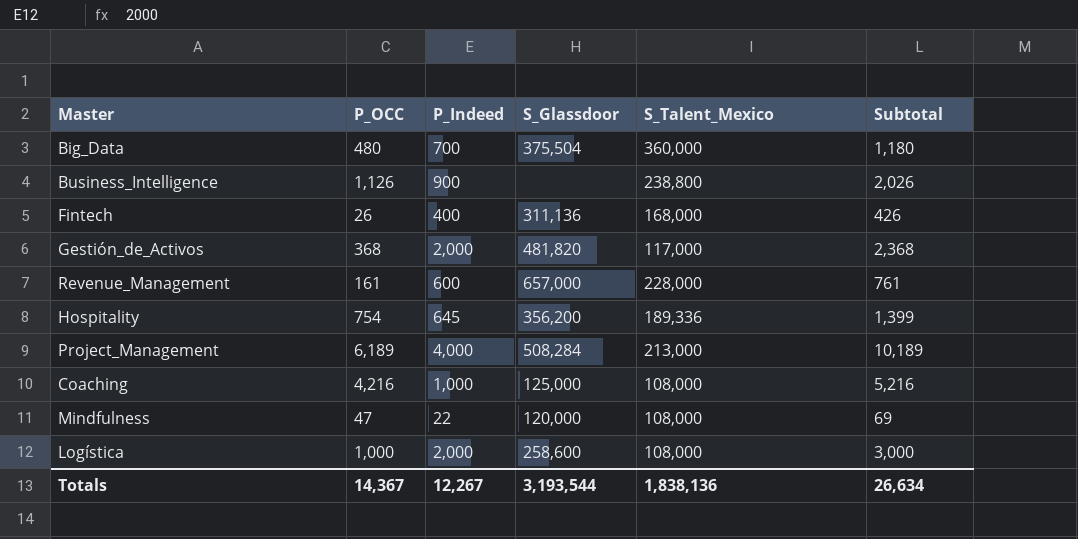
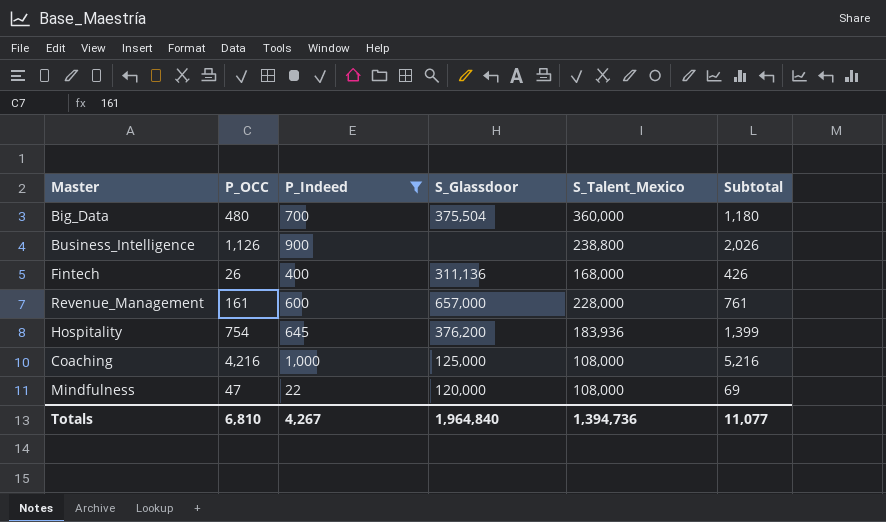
filter: none -> P_Indeed <= 1,000
Hospitality | S_Glassdoor: 356,200 -> 376,200
Hospitality | S_Talent_Mexico: 189,336 -> 183,936
Totals | P_OCC: 14,367 -> 6,810
Totals | P_Indeed: 12,267 -> 4,267
Totals | S_Glassdoor: 3,193,544 -> 1,964,840
Totals | S_Talent_Mexico: 1,838,136 -> 1,394,736
Totals | Subtotal: 26,634 -> 11,077

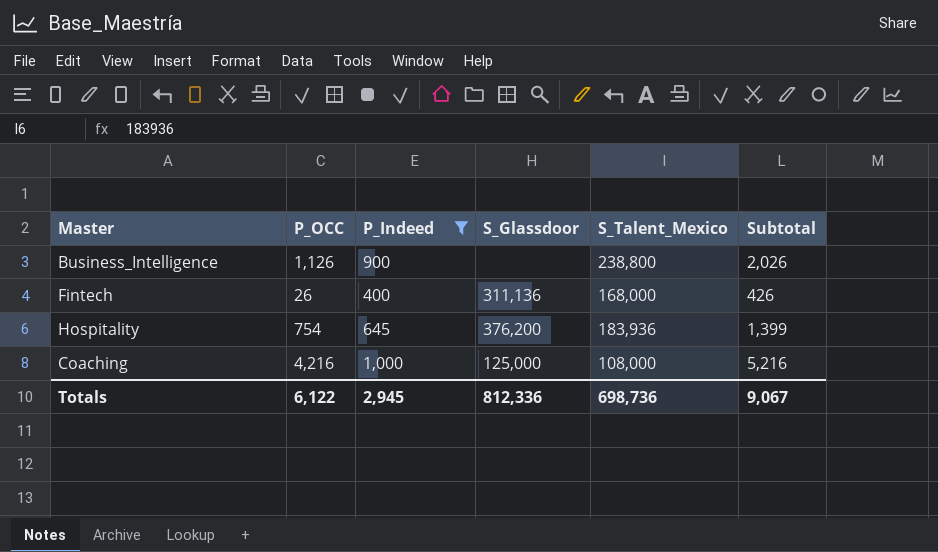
row Big_Data: 480 | 700 | 375,504 | 360,000 | 1,180 -> none
row Revenue_Management: 161 | 600 | 657,000 | 228,000 | 761 -> none
row Mindfulness: 47 | 22 | 120,000 | 108,000 | 69 -> none
Totals | P_OCC: 6,810 -> 6,122
Totals | P_Indeed: 4,267 -> 2,945
Totals | S_Glassdoor: 1,964,840 -> 812,336
Totals | S_Talent_Mexico: 1,394,736 -> 698,736
Totals | Subtotal: 11,077 -> 9,067

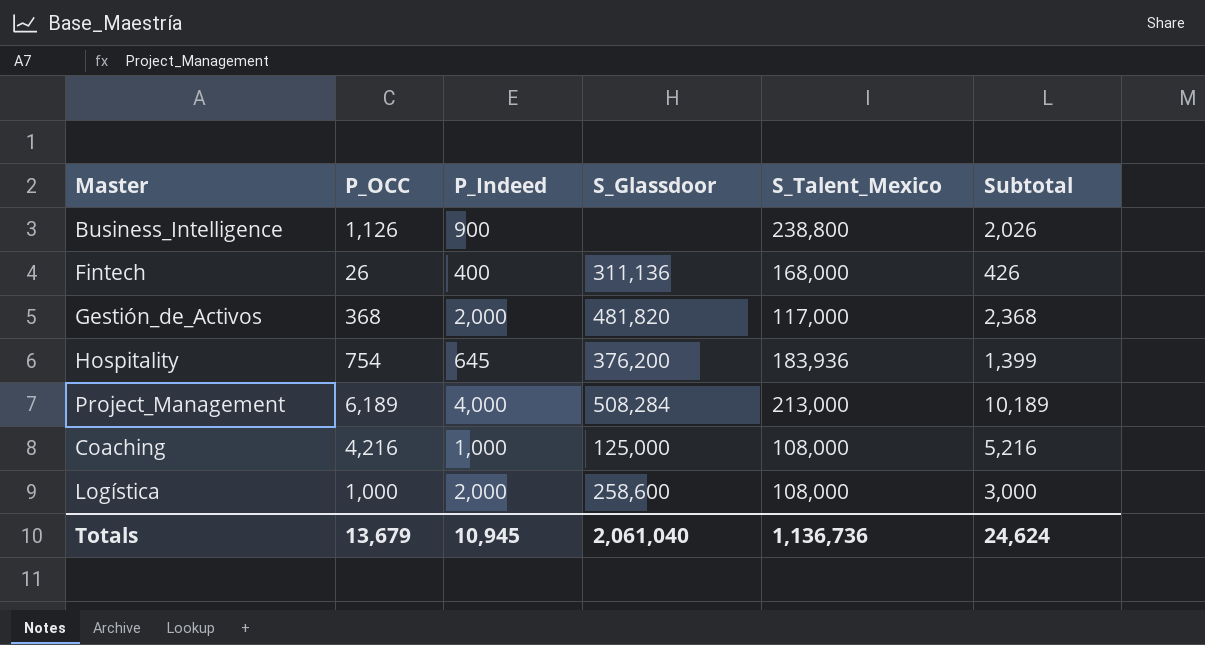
filter: P_Indeed <= 1,000 -> none
Totals | P_OCC: 6,122 -> 13,679
Totals | P_Indeed: 2,945 -> 10,945
Totals | S_Glassdoor: 812,336 -> 2,061,040
Totals | S_Talent_Mexico: 698,736 -> 1,136,736
Totals | Subtotal: 9,067 -> 24,624

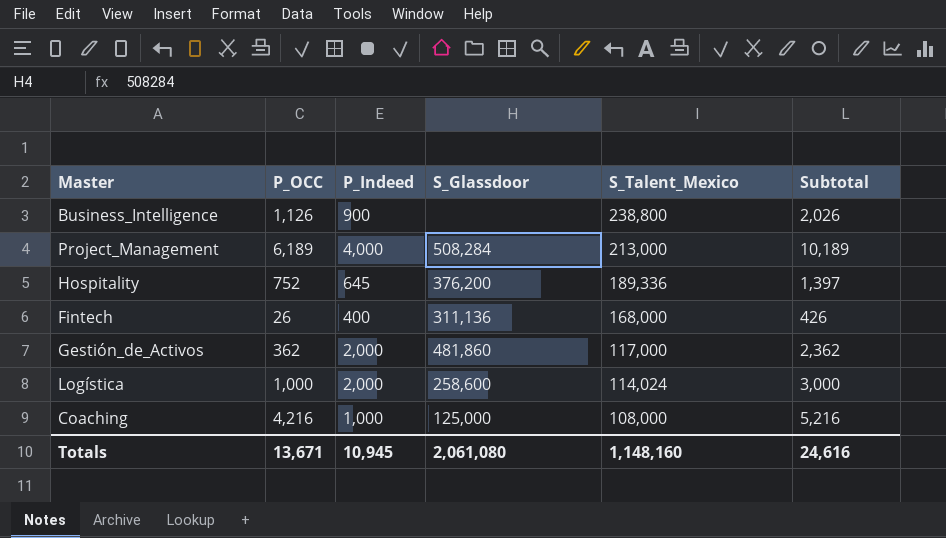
row order: none -> S_Talent_Mexico descending
Hospitality | P_OCC: 754 -> 752
Hospitality | S_Talent_Mexico: 183,936 -> 189,336
Hospitality | Subtotal: 1,399 -> 1,397
Gestión_de_Activos | P_OCC: 368 -> 362
Gestión_de_Activos | S_Glassdoor: 481,820 -> 481,860
Gestión_de_Activos | Subtotal: 2,368 -> 2,362
Logística | S_Talent_Mexico: 108,000 -> 114,024
Totals | P_OCC: 13,679 -> 13,671
Totals | S_Glassdoor: 2,061,040 -> 2,061,080
Totals | S_Talent_Mexico: 1,136,736 -> 1,148,160
Totals | Subtotal: 24,624 -> 24,616

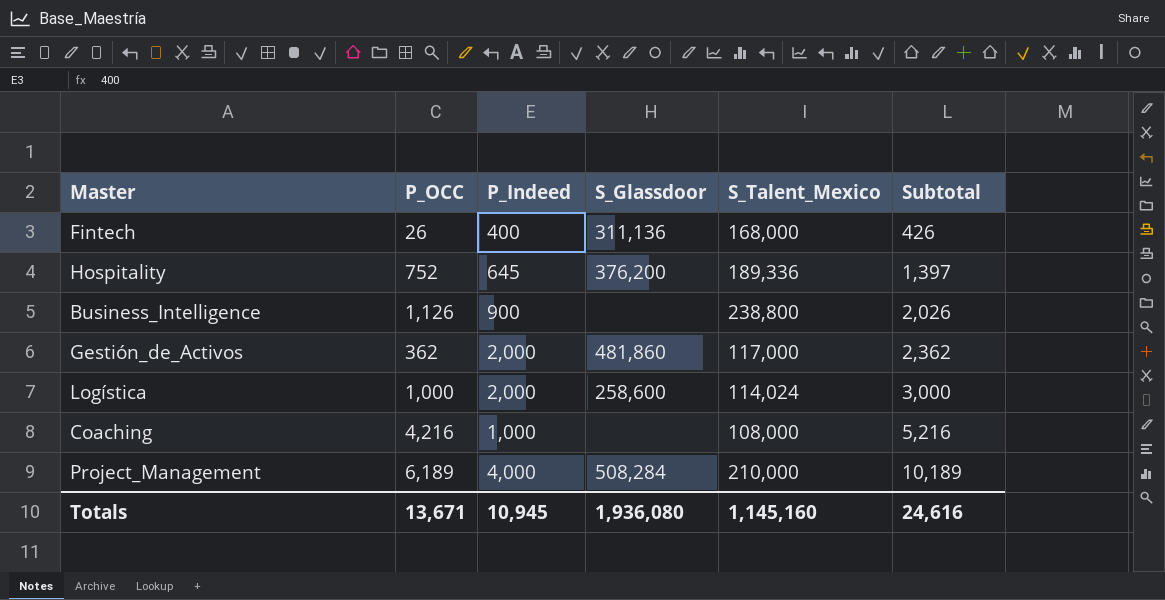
row order: S_Talent_Mexico descending -> Subtotal ascending
Coaching | S_Glassdoor: 125,000 -> none
Project_Management | S_Talent_Mexico: 213,000 -> 210,000
Totals | S_Glassdoor: 2,061,080 -> 1,936,080
Totals | S_Talent_Mexico: 1,148,160 -> 1,145,160

